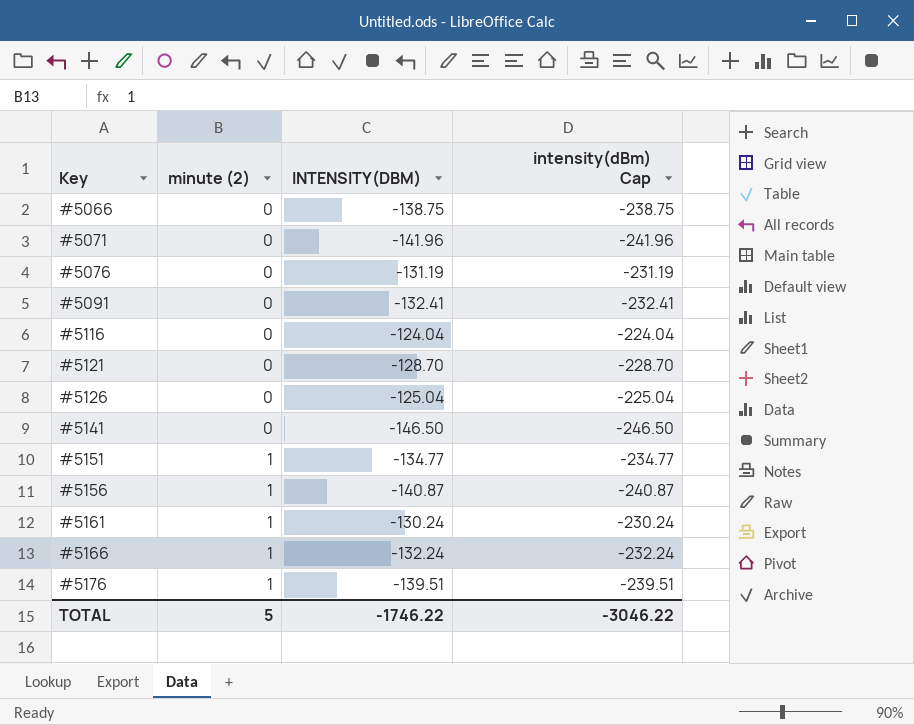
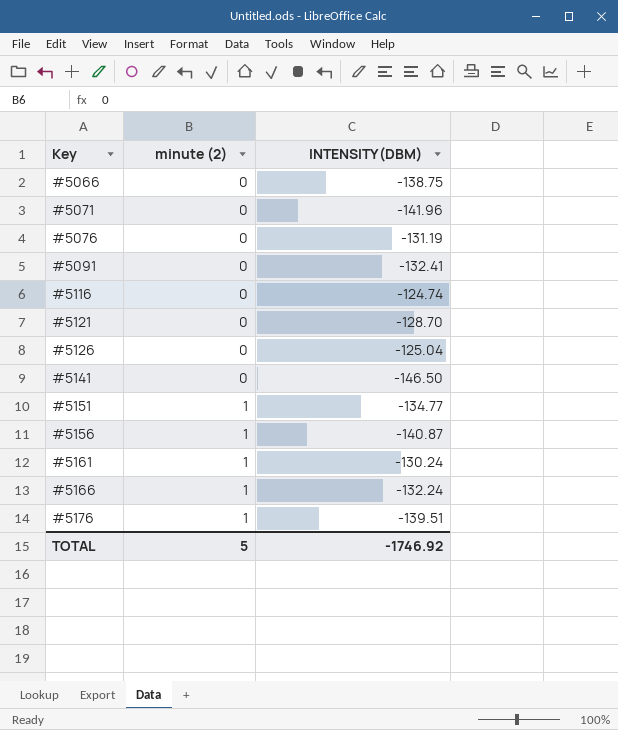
column intensity(dBm) Cap | formula: [INTENSITY(DBM)] - 100 -> none
#5116 | INTENSITY(DBM): -124.04 -> -124.74
TOTAL | INTENSITY(DBM): -1746.22 -> -1746.92

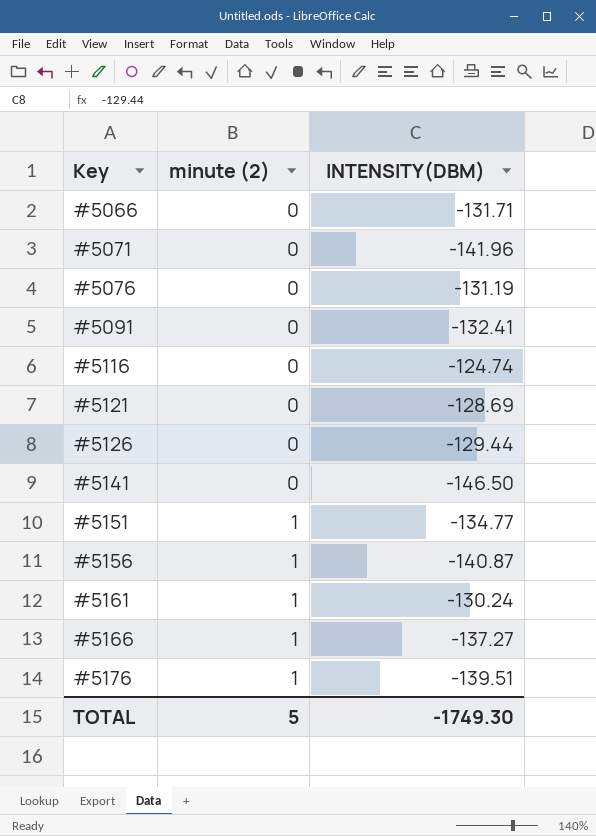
#5066 | INTENSITY(DBM): -138.75 -> -131.71
#5121 | INTENSITY(DBM): -128.70 -> -128.69
#5126 | INTENSITY(DBM): -125.04 -> -129.44
#5166 | INTENSITY(DBM): -132.24 -> -137.27
TOTAL | INTENSITY(DBM): -1746.92 -> -1749.30

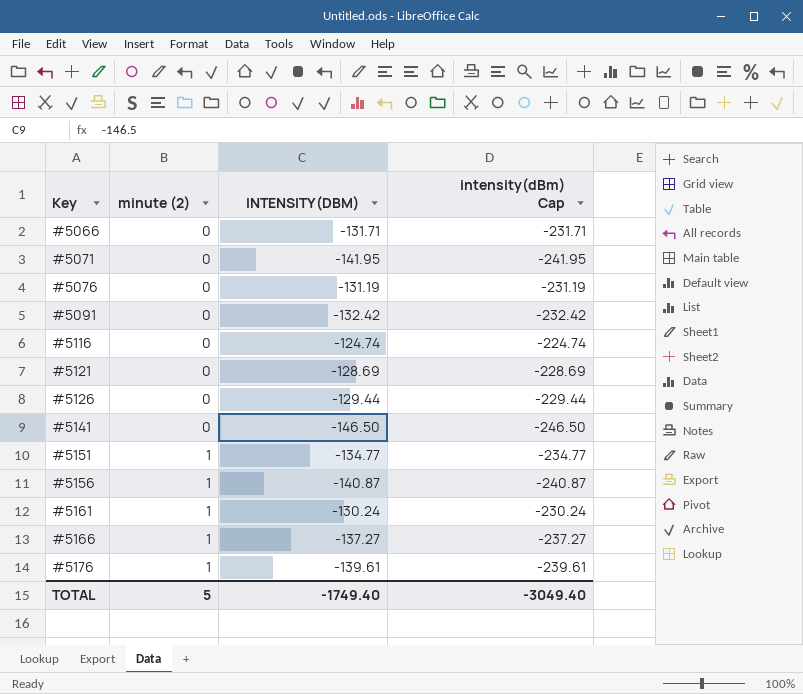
column intensity(dBm) Cap | formula: none -> [INTENSITY(DBM)] - 100
#5071 | INTENSITY(DBM): -141.96 -> -141.95
#5091 | INTENSITY(DBM): -132.41 -> -132.42
#5176 | INTENSITY(DBM): -139.51 -> -139.61
TOTAL | INTENSITY(DBM): -1749.30 -> -1749.40

